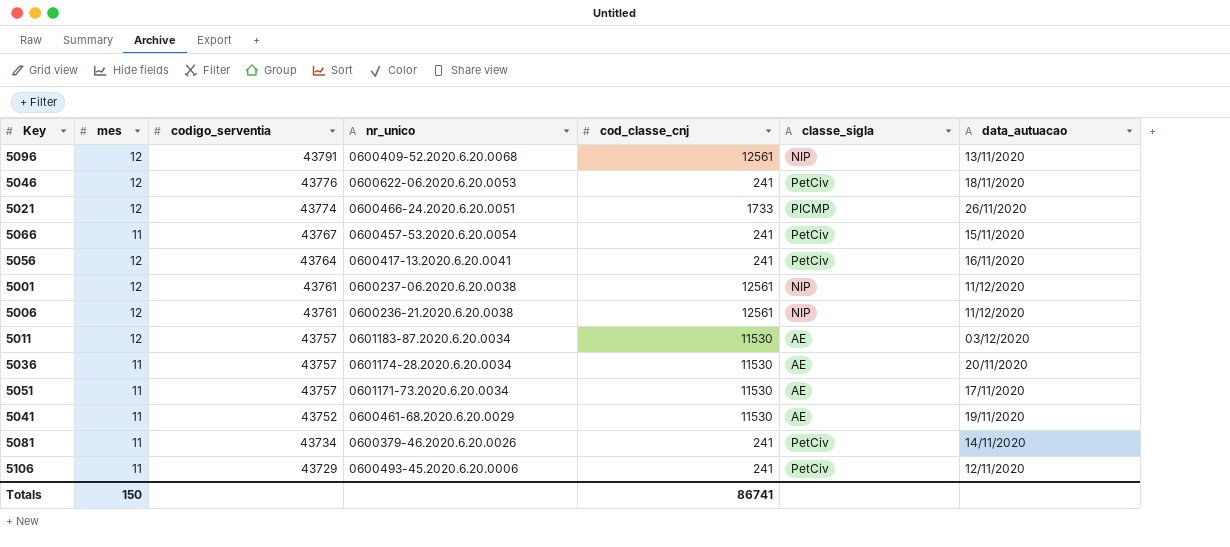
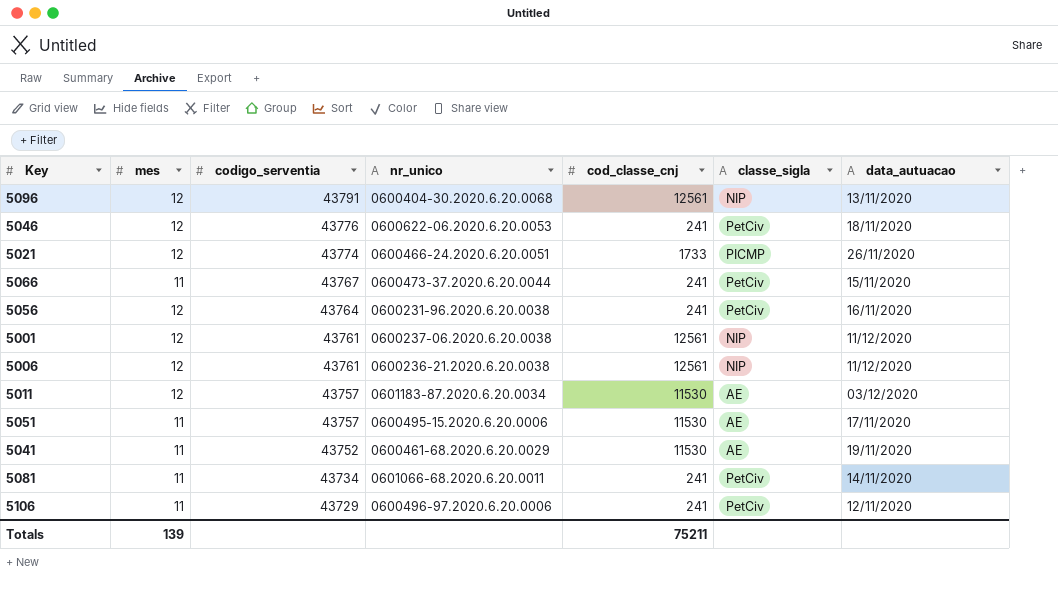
row 5036: 11 | 43757 | 0601174-28.2020.6.20.0034 | 11530 | AE | 20/11/2020 -> none
5096 | nr_unico: 0600409-52.2020.6.20.0068 -> 0600404-30.2020.6.20.0068
5066 | nr_unico: 0600457-53.2020.6.20.0054 -> 0600473-37.2020.6.20.0044
5056 | nr_unico: 0600417-13.2020.6.20.0041 -> 0600231-96.2020.6.20.0038
5051 | nr_unico: 0601171-73.2020.6.20.0034 -> 0600495-15.2020.6.20.0006
5081 | nr_unico: 0600379-46.2020.6.20.0026 -> 0601066-68.2020.6.20.0011
5106 | nr_unico: 0600493-45.2020.6.20.0006 -> 0600496-97.2020.6.20.0006
Totals | mes: 150 -> 139
Totals | cod_classe_cnj: 86741 -> 75211

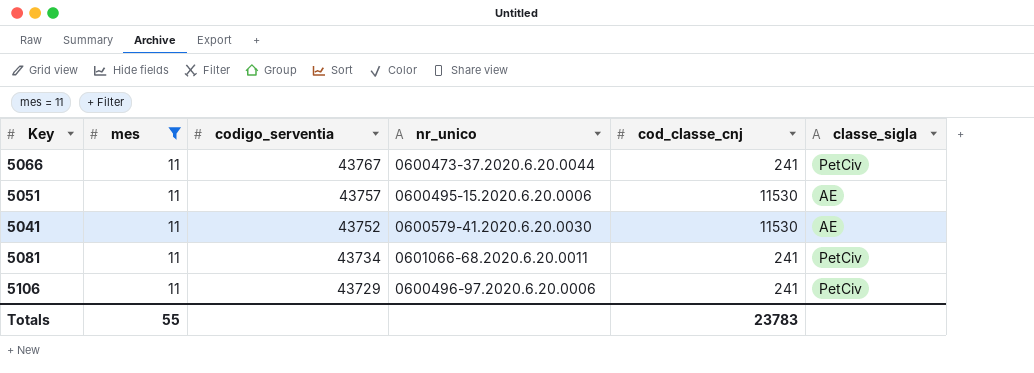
filter: none -> mes = 11
column data_autuacao | position: 7 -> none
5041 | nr_unico: 0600461-68.2020.6.20.0029 -> 0600579-41.2020.6.20.0030
Totals | mes: 139 -> 55
Totals | cod_classe_cnj: 75211 -> 23783

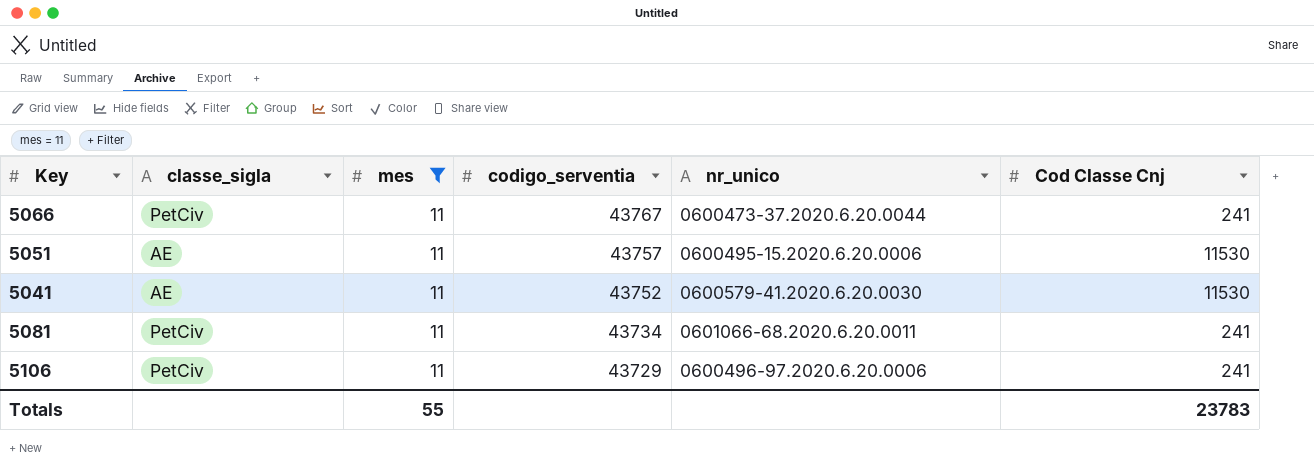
column classe_sigla | position: 6 -> 2
column name: cod_classe_cnj -> Cod Classe Cnj

